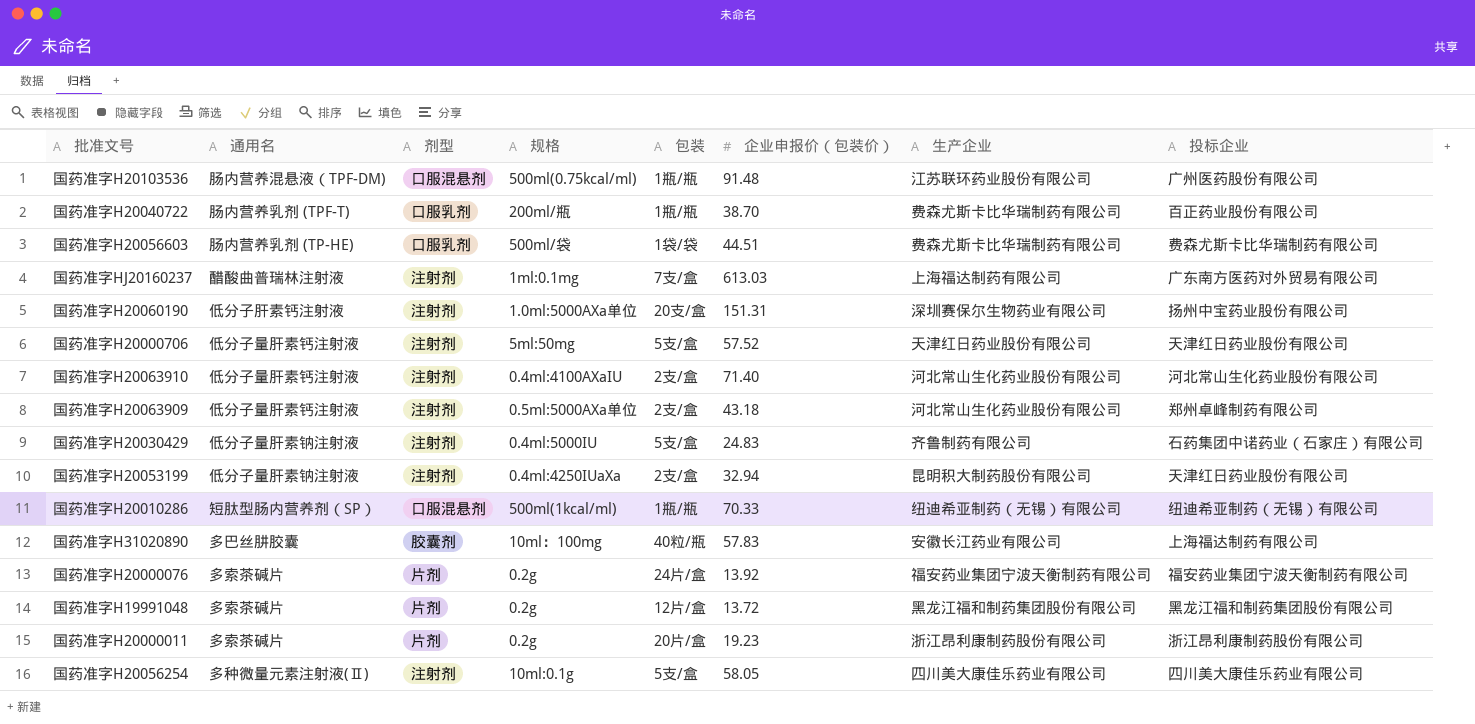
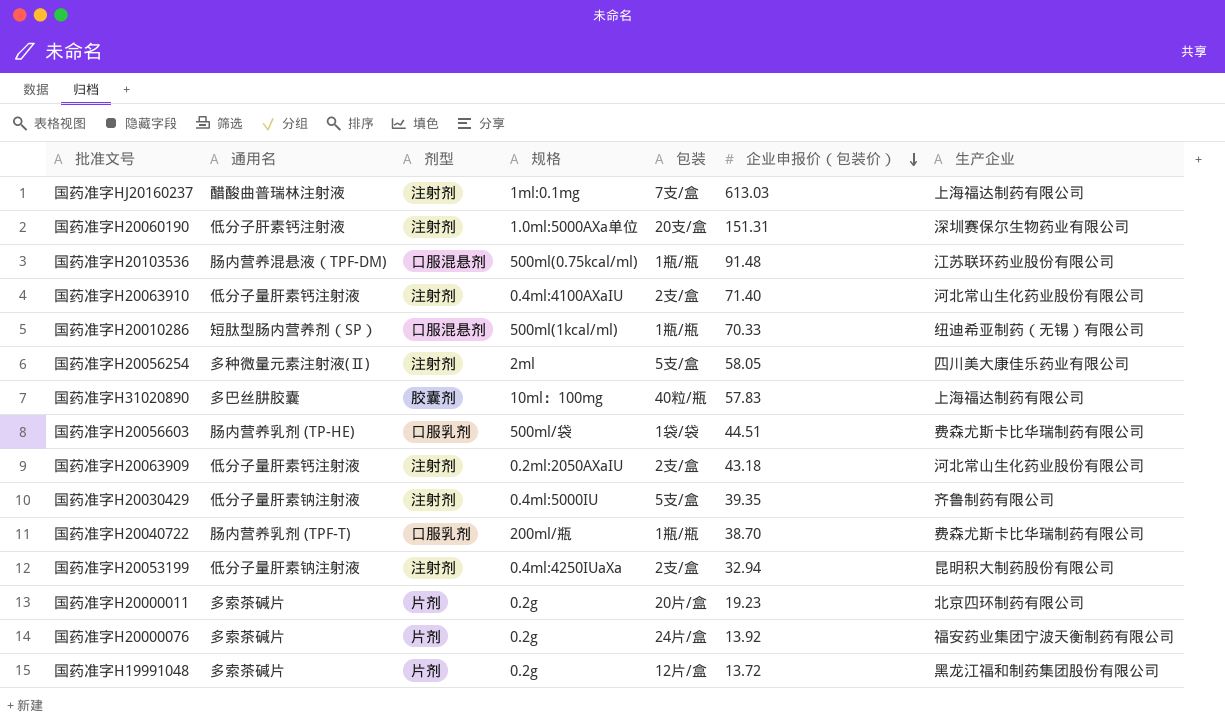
row order: none -> 企业申报价（包装价） descending
column 投标企业 | position: 8 -> none
row 国药准字H20000706: 低分子量肝素钙注射液 | 注射剂 | 5ml:50mg | 5支/盒 | 57.52 | 天津红日药业股份有限公司 | 天津红日药业股份有限公司 -> none
国药准字H20056254 | 规格: 10ml:0.1g -> 2ml
国药准字H31020890 | 生产企业: 安徽长江药业有限公司 -> 上海福达制药有限公司
国药准字H20063909 | 规格: 0.5ml:5000AXa单位 -> 0.2ml:2050AXaIU
国药准字H20030429 | 企业申报价（包装价）: 24.83 -> 39.35
国药准字H20000011 | 生产企业: 浙江昂利康制药股份有限公司 -> 北京四环制药有限公司

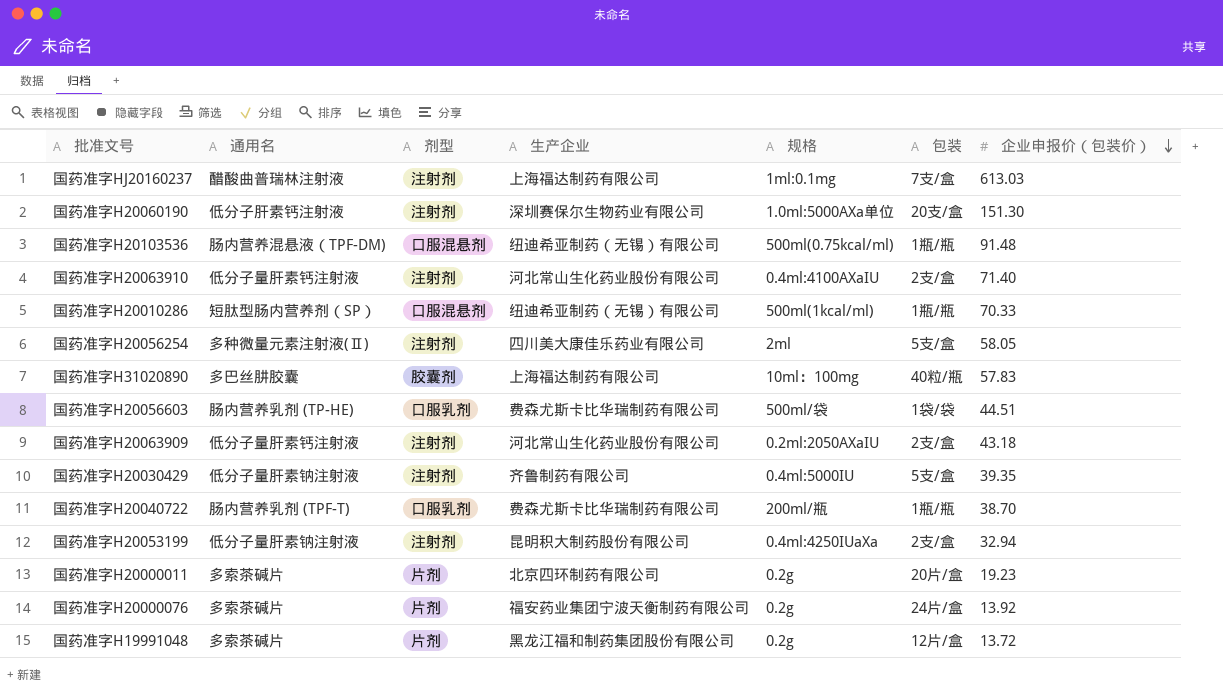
column 生产企业 | position: 7 -> 4
国药准字H20060190 | 企业申报价（包装价）: 151.31 -> 151.30
国药准字H20103536 | 生产企业: 江苏联环药业股份有限公司 -> 纽迪希亚制药（无锡）有限公司

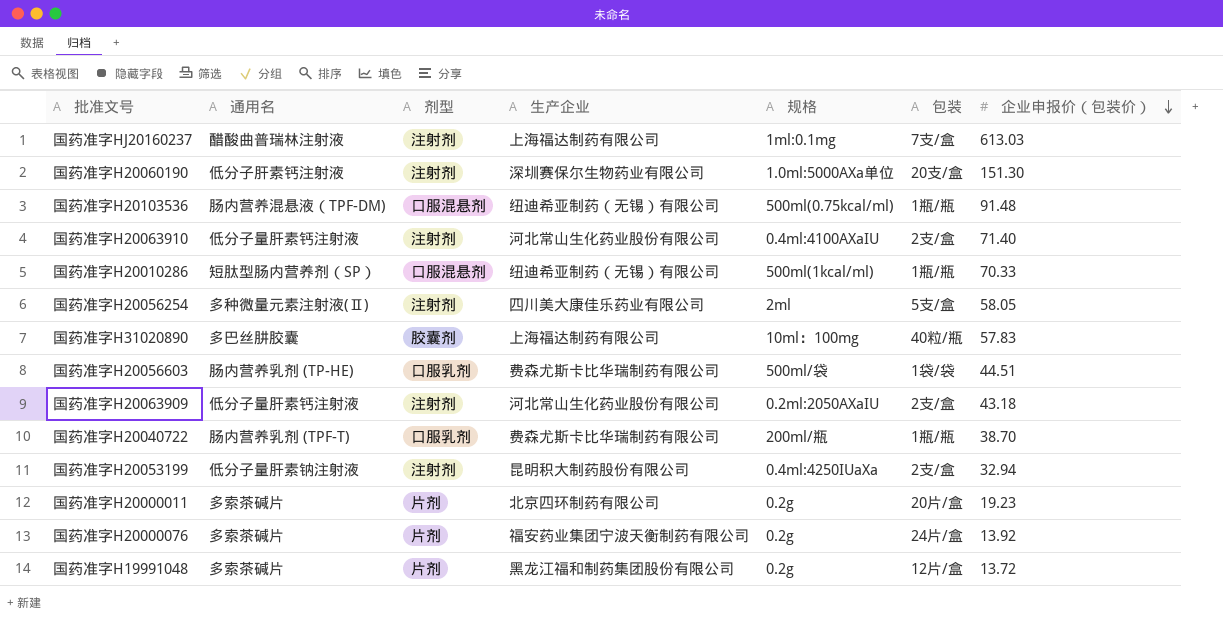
row 国药准字H20030429: 低分子量肝素钠注射液 | 注射剂 | 齐鲁制药有限公司 | 0.4ml:5000IU | 5支/盒 | 39.35 -> none

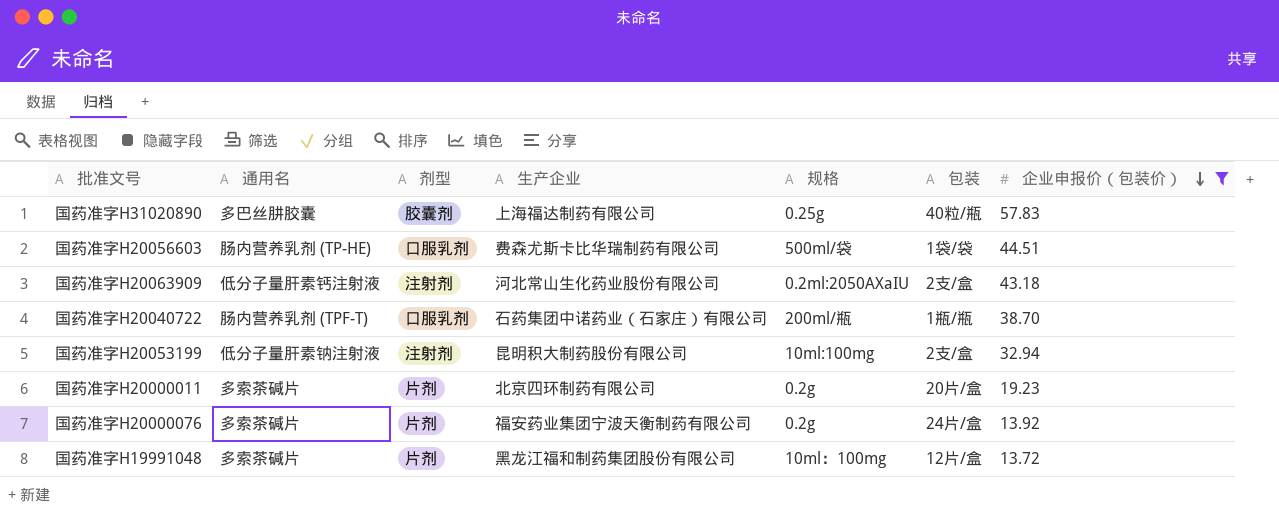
filter: none -> 企业申报价（包装价） <= 57.83
国药准字H31020890 | 规格: 10ml：100mg -> 0.25g
国药准字H20040722 | 生产企业: 费森尤斯卡比华瑞制药有限公司 -> 石药集团中诺药业（石家庄）有限公司
国药准字H20053199 | 规格: 0.4ml:4250IUaXa -> 10ml:100mg
国药准字H19991048 | 规格: 0.2g -> 10ml：100mg

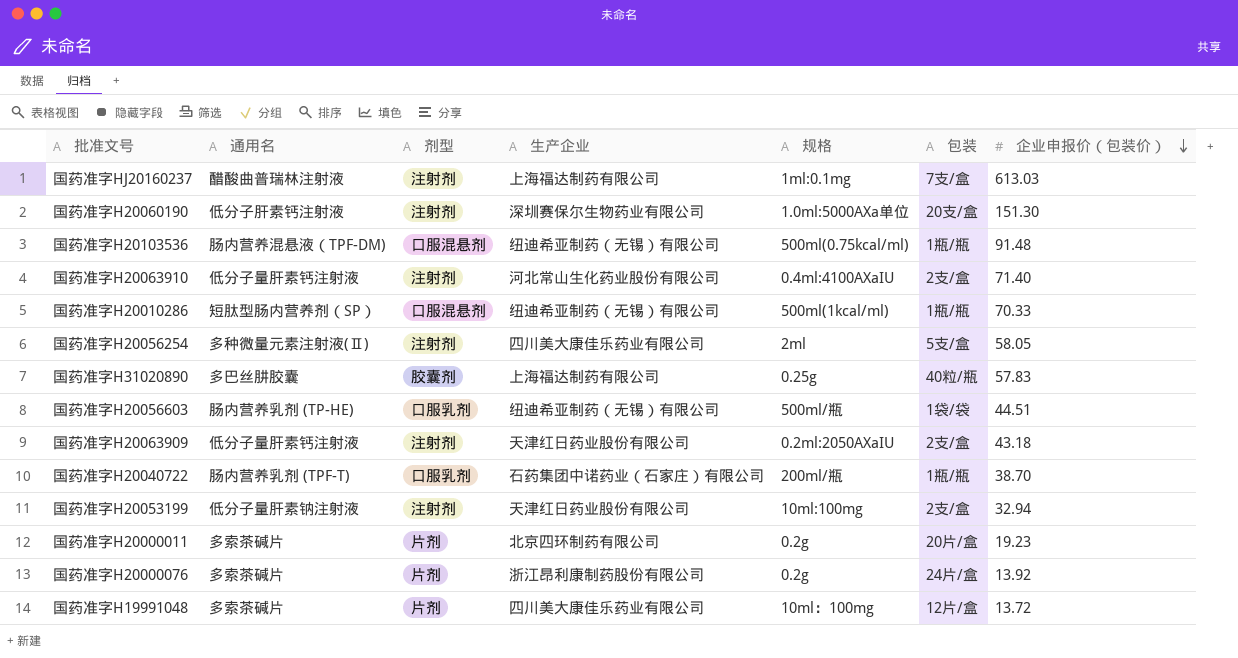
filter: 企业申报价（包装价） <= 57.83 -> none
国药准字H20056603 | 生产企业: 费森尤斯卡比华瑞制药有限公司 -> 纽迪希亚制药（无锡）有限公司
国药准字H20056603 | 规格: 500ml/袋 -> 500ml/瓶
国药准字H20063909 | 生产企业: 河北常山生化药业股份有限公司 -> 天津红日药业股份有限公司
国药准字H20053199 | 生产企业: 昆明积大制药股份有限公司 -> 天津红日药业股份有限公司
国药准字H20000076 | 生产企业: 福安药业集团宁波天衡制药有限公司 -> 浙江昂利康制药股份有限公司
国药准字H19991048 | 生产企业: 黑龙江福和制药集团股份有限公司 -> 四川美大康佳乐药业有限公司

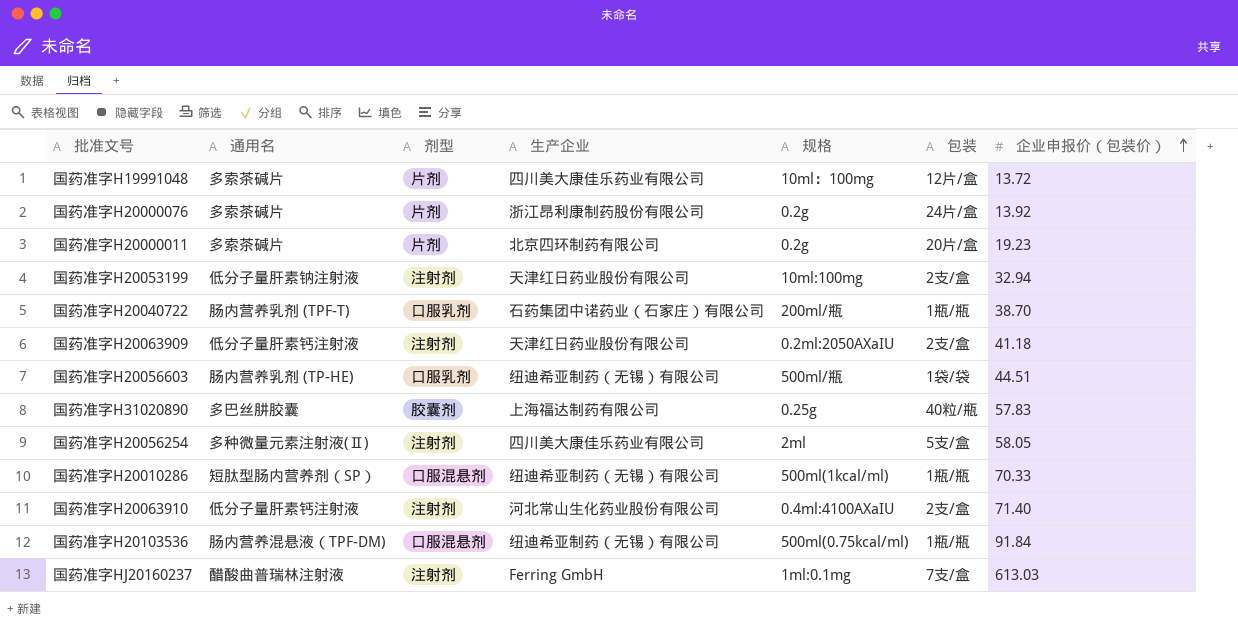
row order: 企业申报价（包装价） descending -> 企业申报价（包装价） ascending
row 国药准字H20060190: 低分子肝素钙注射液 | 注射剂 | 深圳赛保尔生物药业有限公司 | 1.0ml:5000AXa单位 | 20支/盒 | 151.30 -> none
国药准字H20063909 | 企业申报价（包装价）: 43.18 -> 41.18
国药准字H20103536 | 企业申报价（包装价）: 91.48 -> 91.84
国药准字HJ20160237 | 生产企业: 上海福达制药有限公司 -> Ferring GmbH

